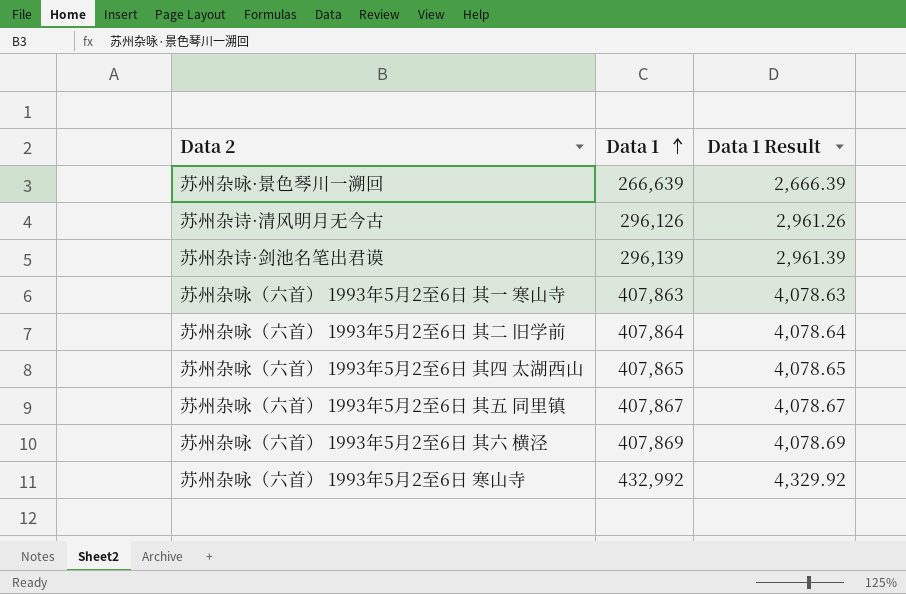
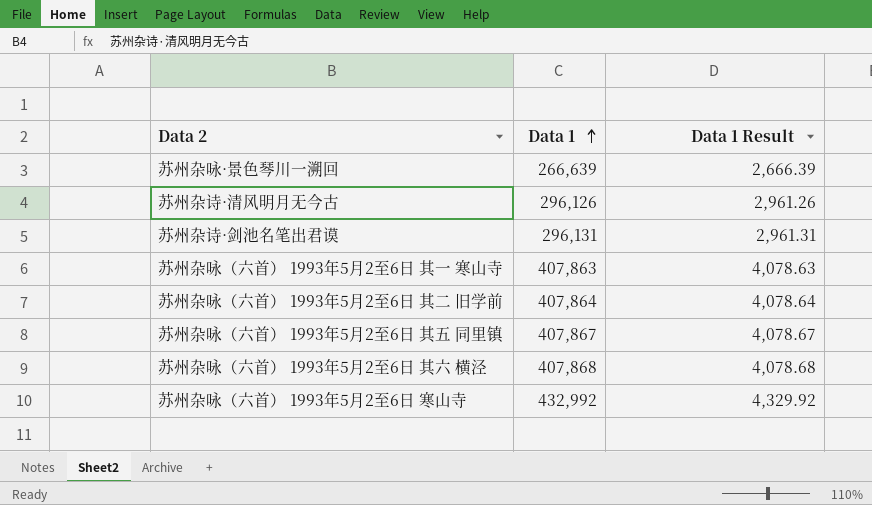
row 苏州杂咏（六首） 1993年5月2至6日 其四 太湖西山: 407,865 | 4,078.65 -> none
苏州杂诗·剑池名笔出君谟 | Data 1: 296,139 -> 296,131
苏州杂诗·剑池名笔出君谟 | Data 1 Result: 2,961.39 -> 2,961.31
苏州杂咏（六首） 1993年5月2至6日 其六 横泾 | Data 1: 407,869 -> 407,868
苏州杂咏（六首） 1993年5月2至6日 其六 横泾 | Data 1 Result: 4,078.69 -> 4,078.68

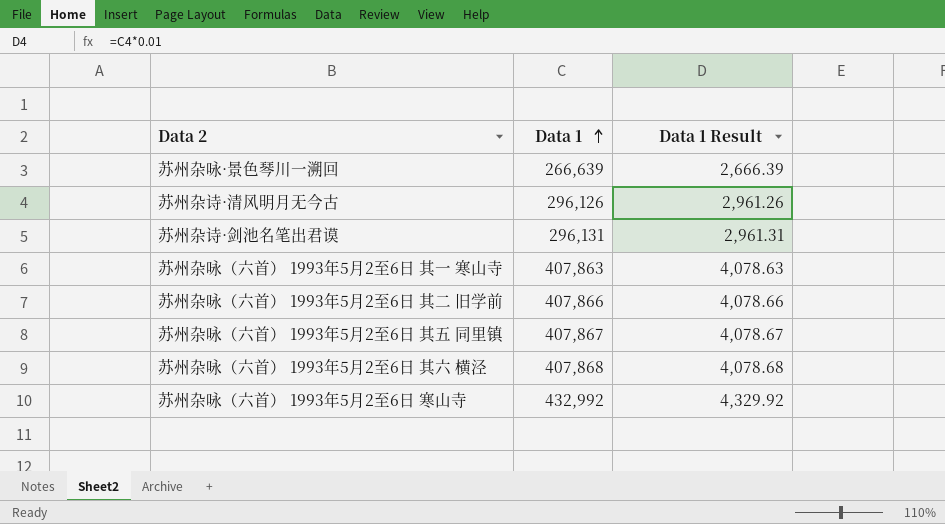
苏州杂咏（六首） 1993年5月2至6日 其二 旧学前 | Data 1: 407,864 -> 407,866
苏州杂咏（六首） 1993年5月2至6日 其二 旧学前 | Data 1 Result: 4,078.64 -> 4,078.66

